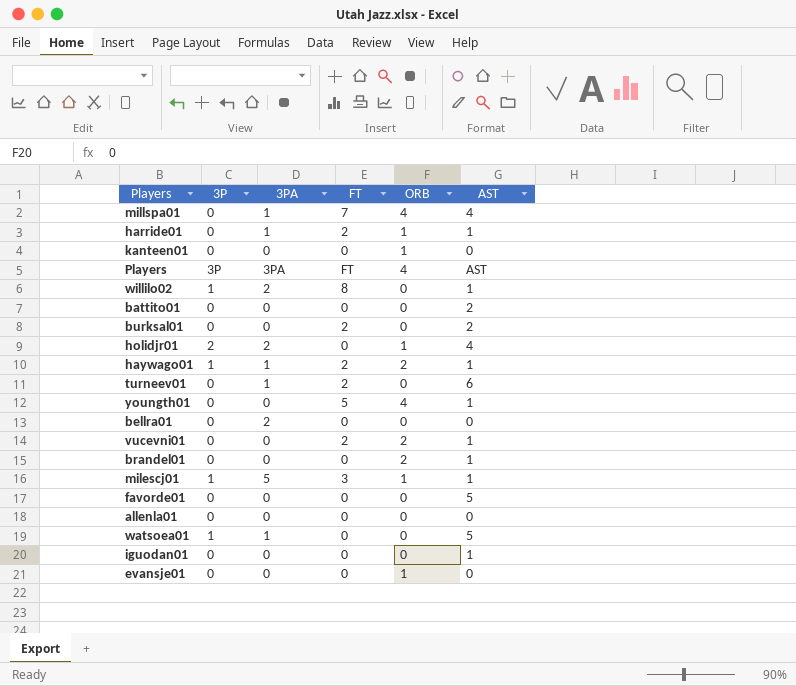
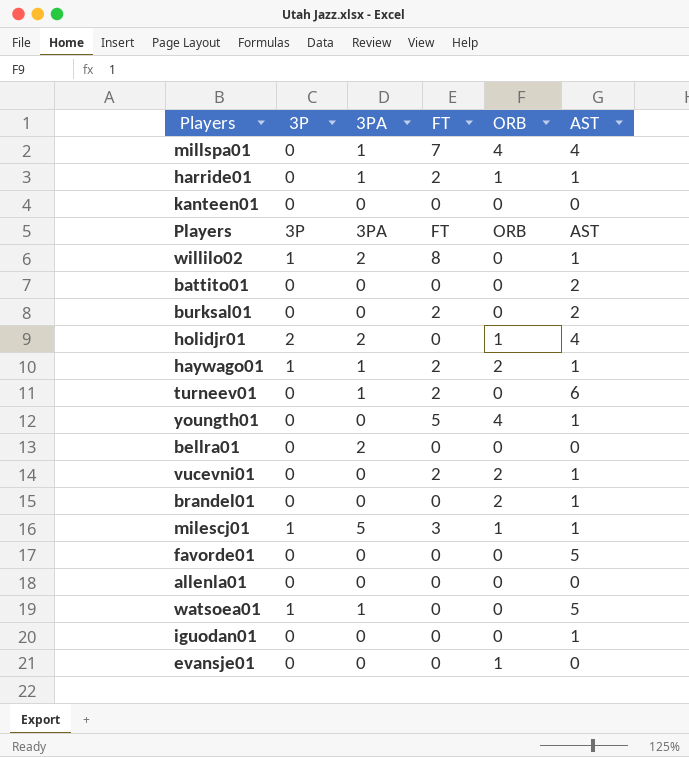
kanteen01 | ORB: 1 -> 0
Players | ORB: 4 -> ORB

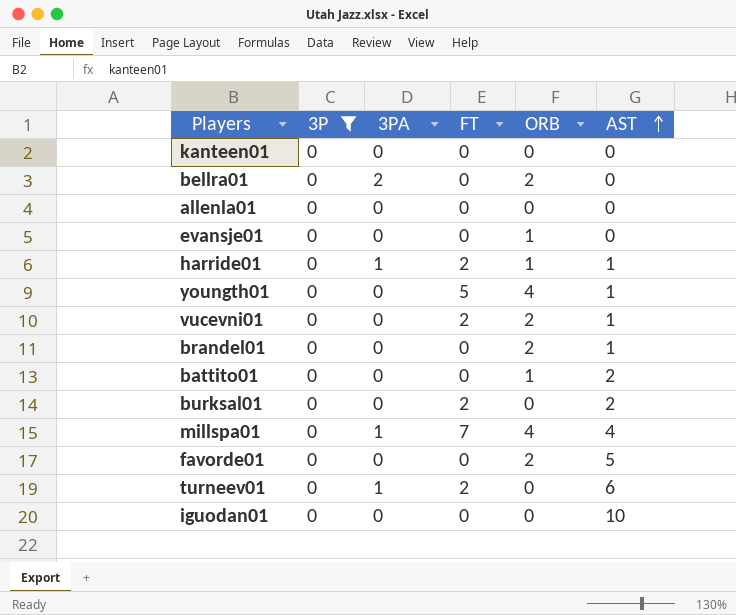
filter: none -> 3P = 0
row order: none -> AST ascending
bellra01 | ORB: 0 -> 2
battito01 | ORB: 0 -> 1
favorde01 | ORB: 0 -> 2
iguodan01 | AST: 1 -> 10

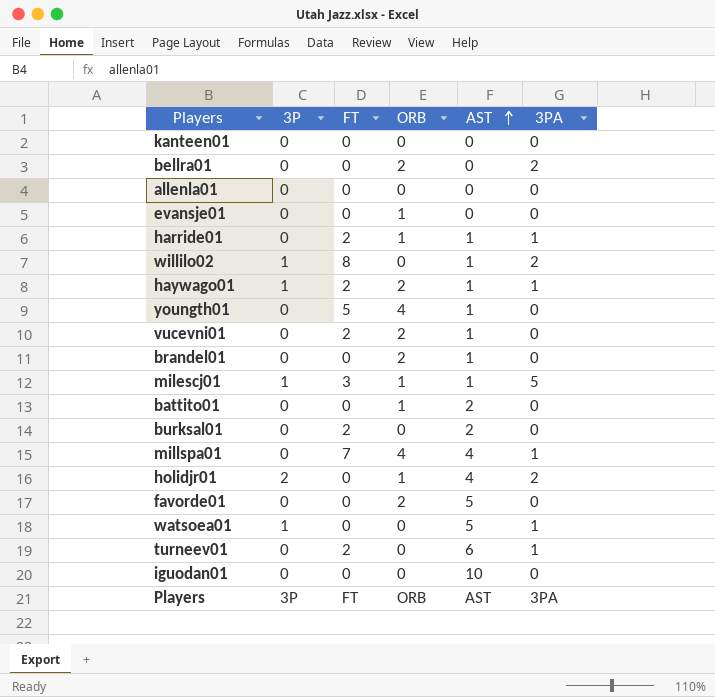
filter: 3P = 0 -> none
column 3PA | position: 3 -> 6

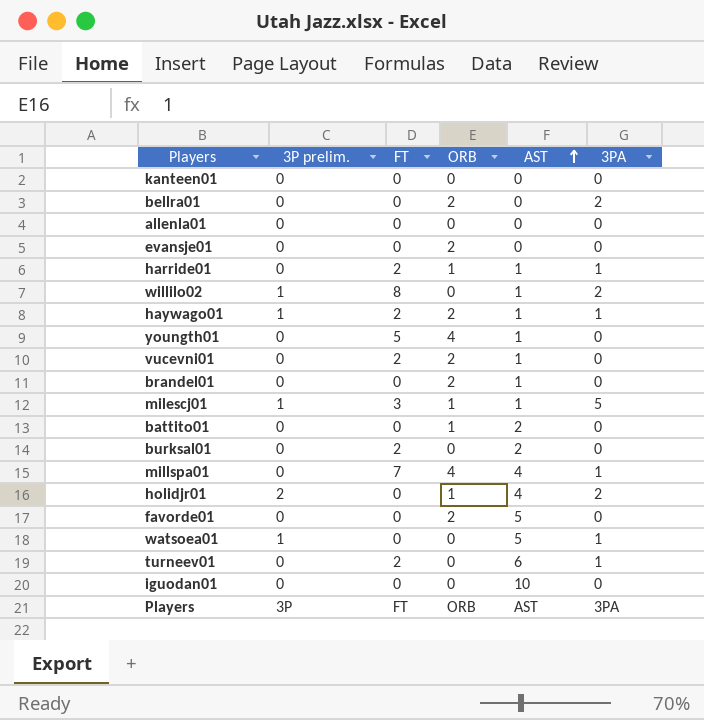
column name: 3P -> 3P prelim.
evansje01 | ORB: 1 -> 2

